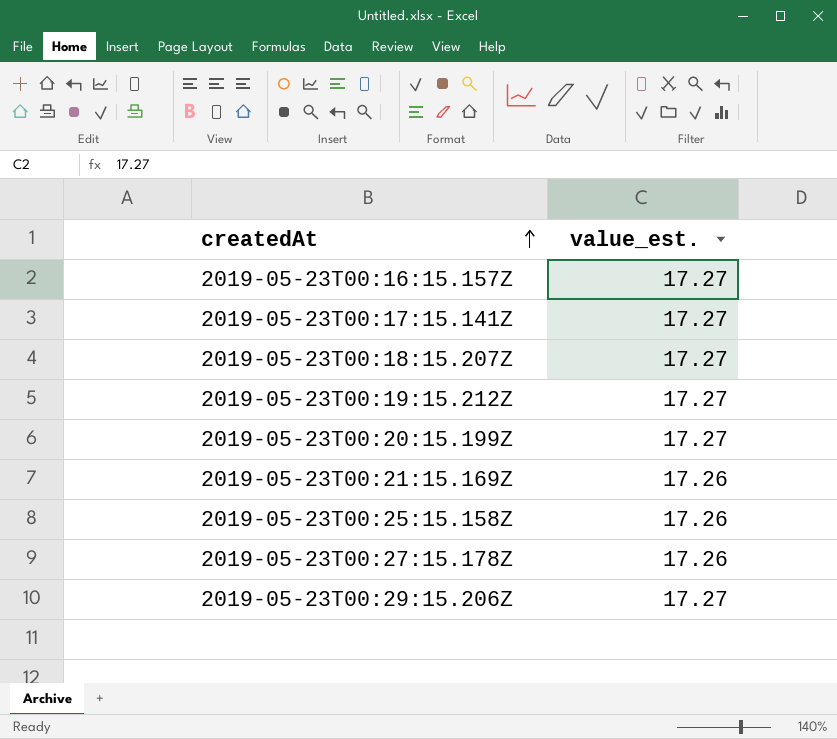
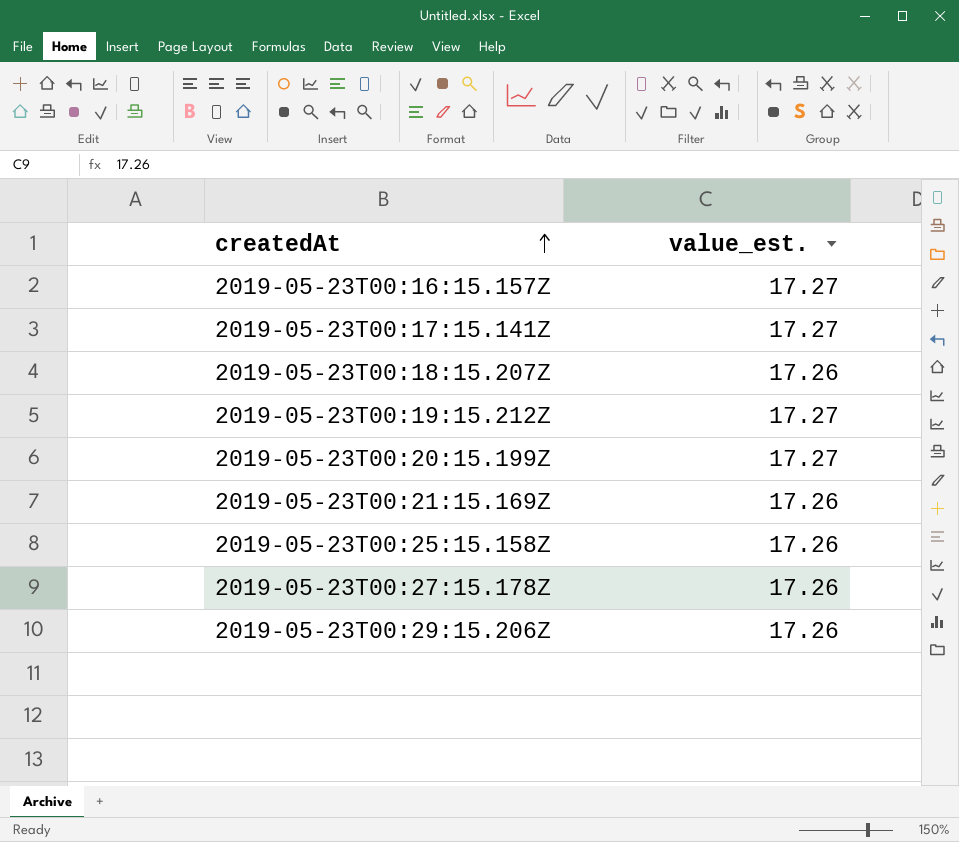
2019-05-23T00:18:15.207Z | value_est.: 17.27 -> 17.26
2019-05-23T00:29:15.206Z | value_est.: 17.27 -> 17.26

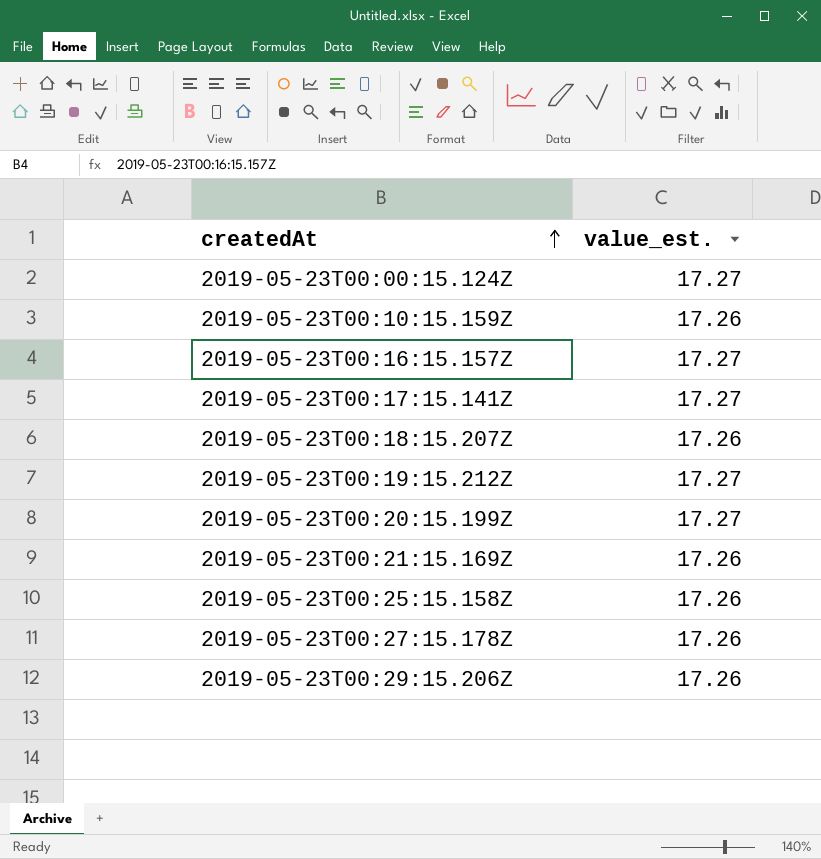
row 2019-05-23T00:00:15.124Z: none -> 17.27
row 2019-05-23T00:10:15.159Z: none -> 17.26

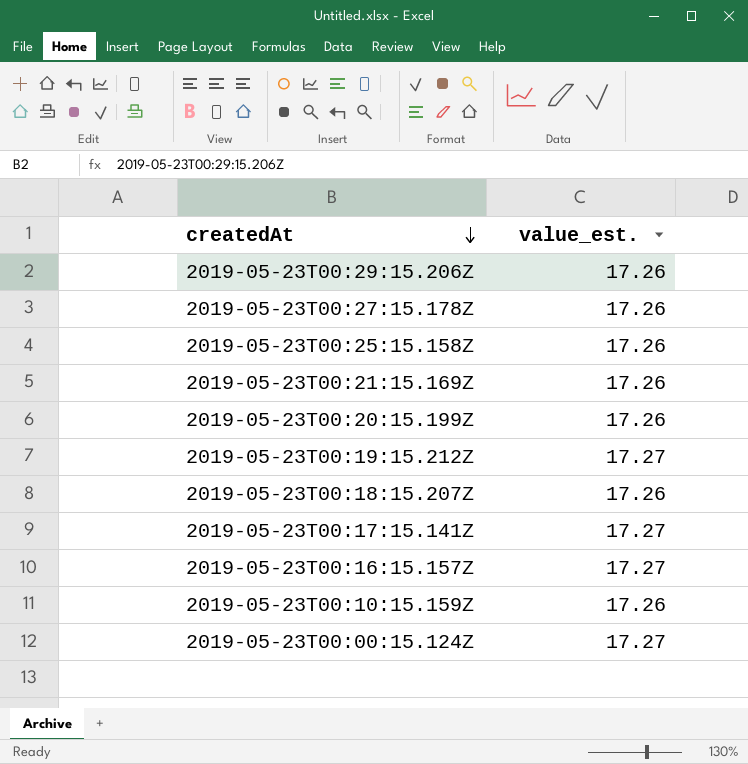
row order: createdAt ascending -> createdAt descending
2019-05-23T00:20:15.199Z | value_est.: 17.27 -> 17.26

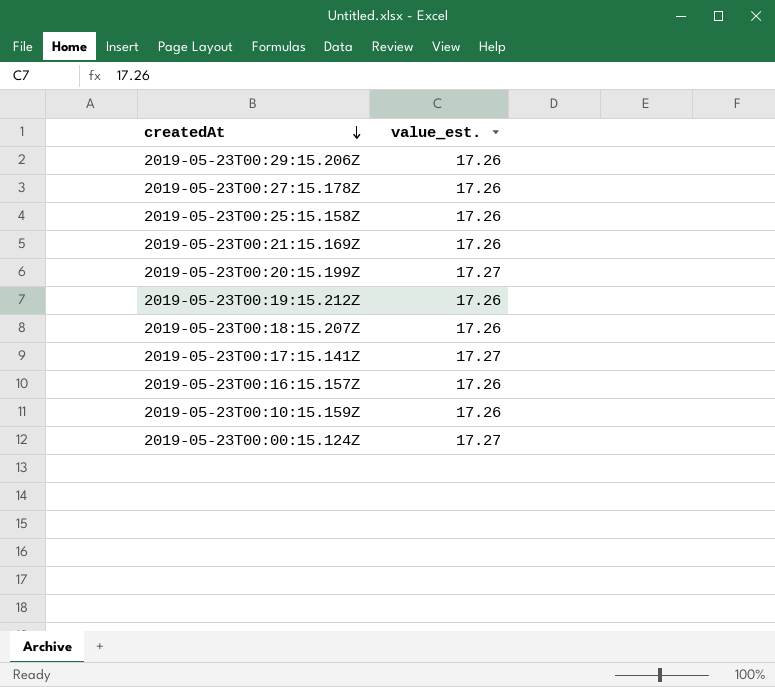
2019-05-23T00:20:15.199Z | value_est.: 17.26 -> 17.27
2019-05-23T00:19:15.212Z | value_est.: 17.27 -> 17.26
2019-05-23T00:16:15.157Z | value_est.: 17.27 -> 17.26

